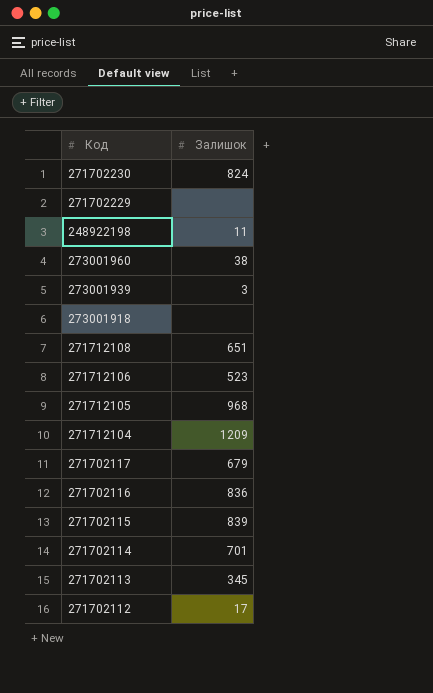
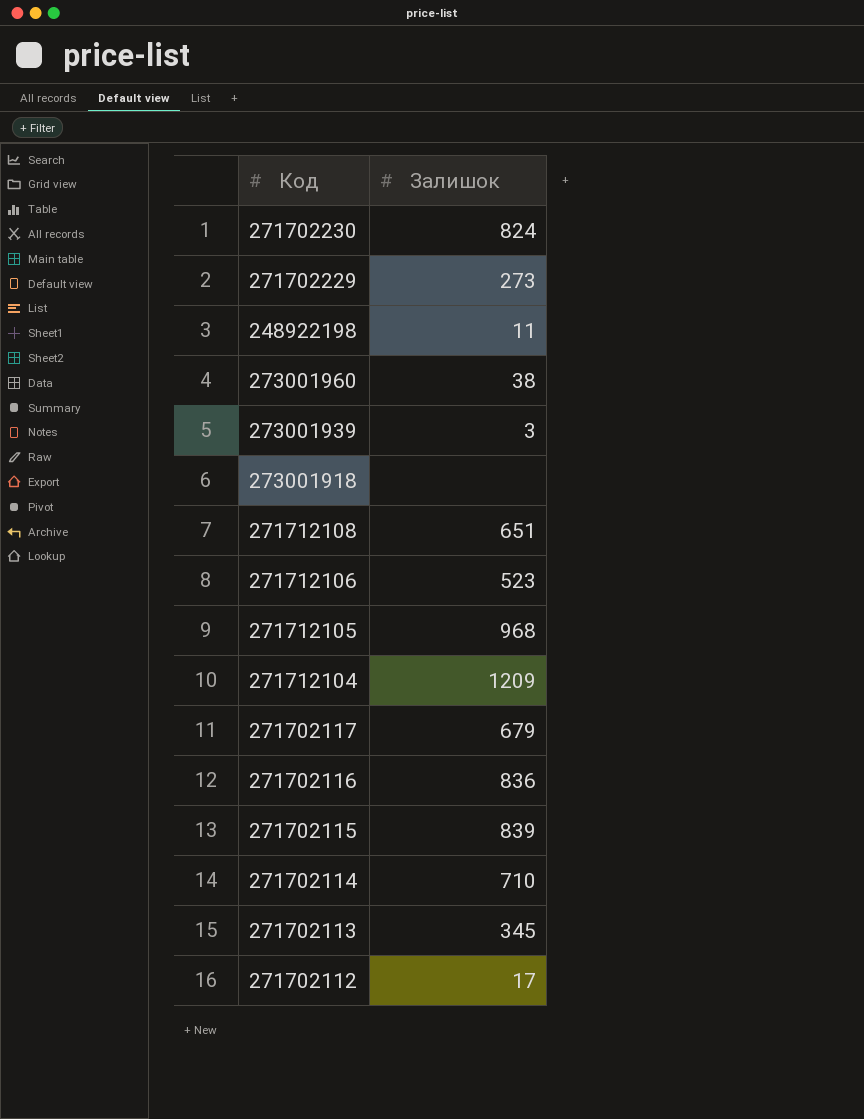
271702229 | Залишок: none -> 273
271702114 | Залишок: 701 -> 710

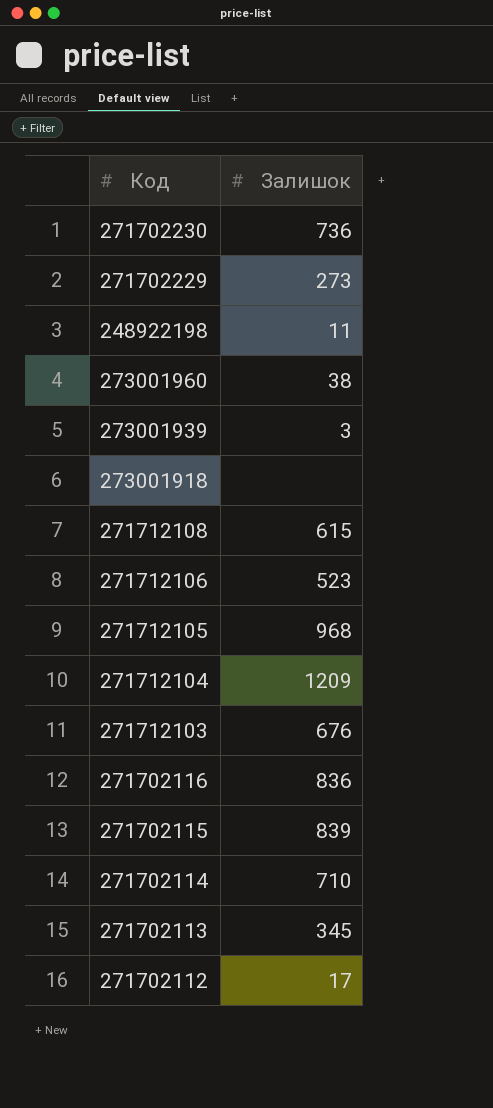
row 271702117: 679 -> none
271702230 | Залишок: 824 -> 736
271712108 | Залишок: 651 -> 615
row 271712103: none -> 676

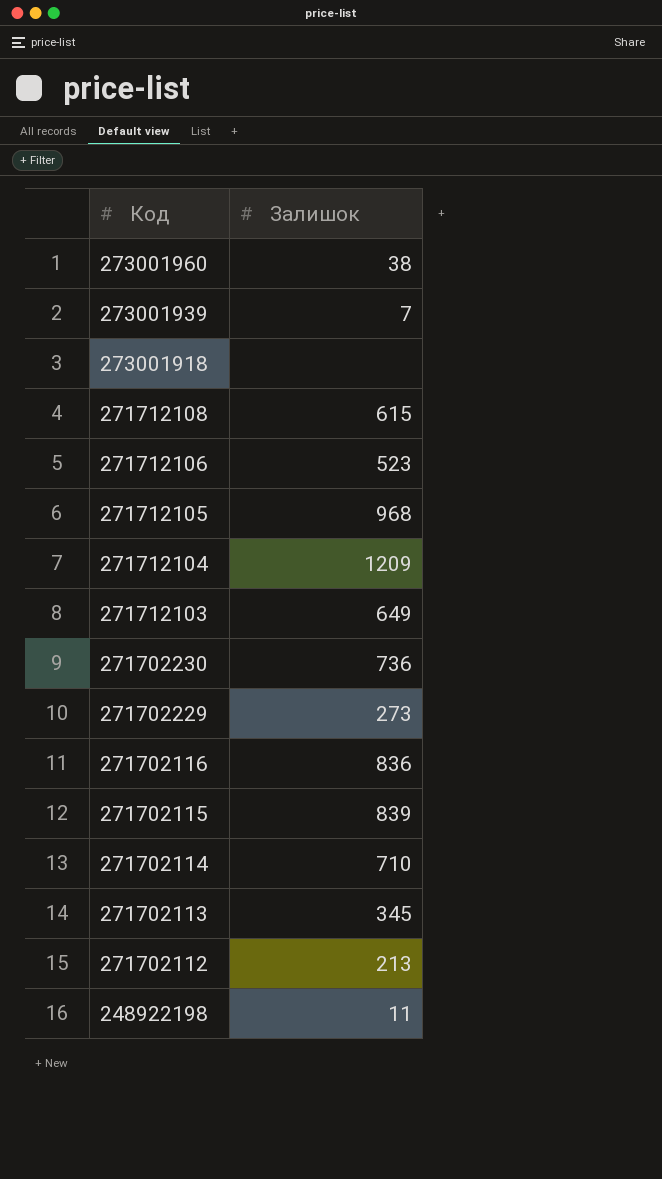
row order: none -> Код descending
273001939 | Залишок: 3 -> 7
271712103 | Залишок: 676 -> 649
271702112 | Залишок: 17 -> 213

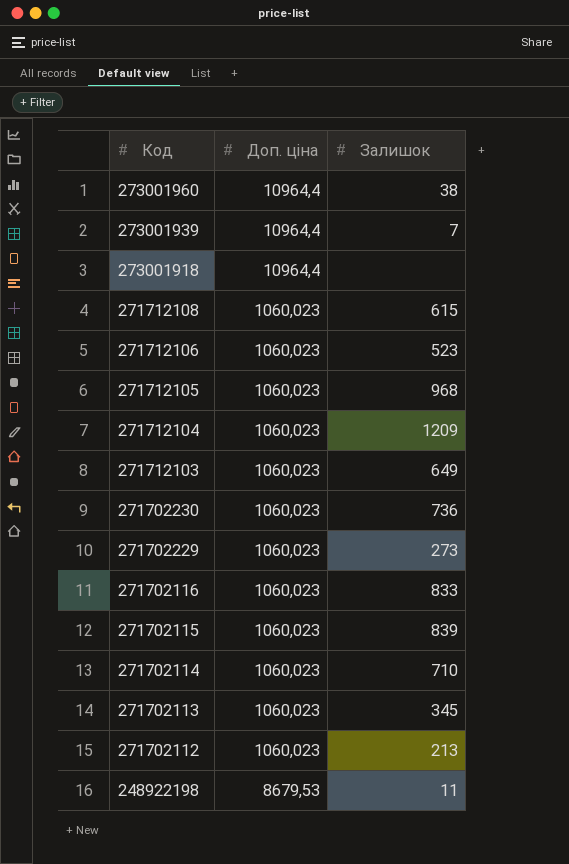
column Доп. ціна | position: none -> 2
271702116 | Залишок: 836 -> 833

